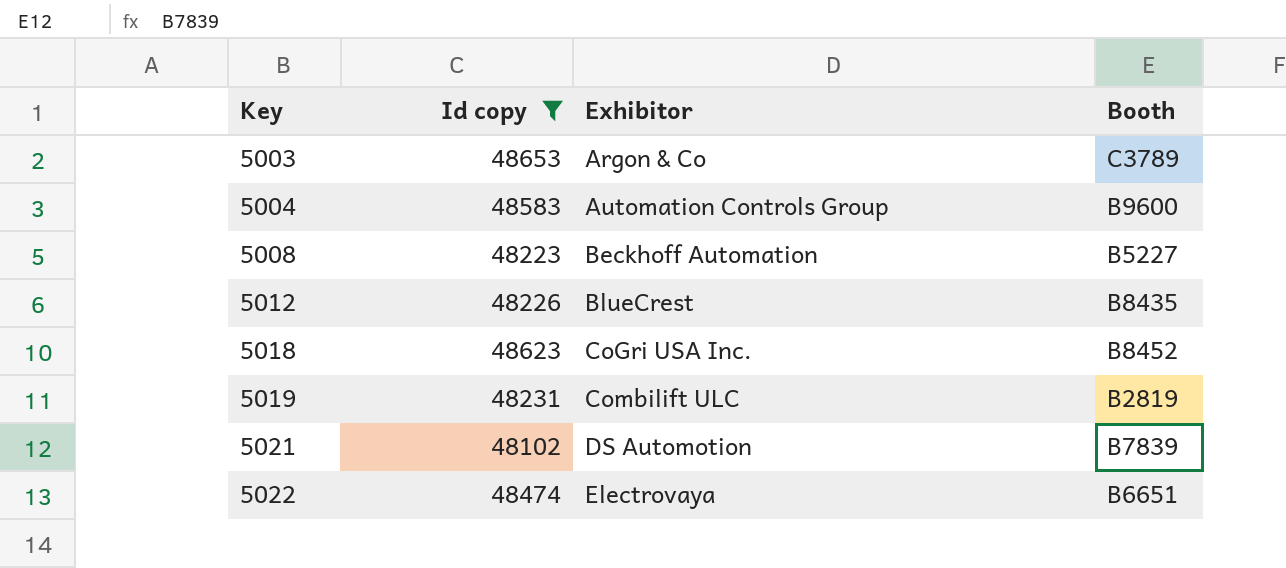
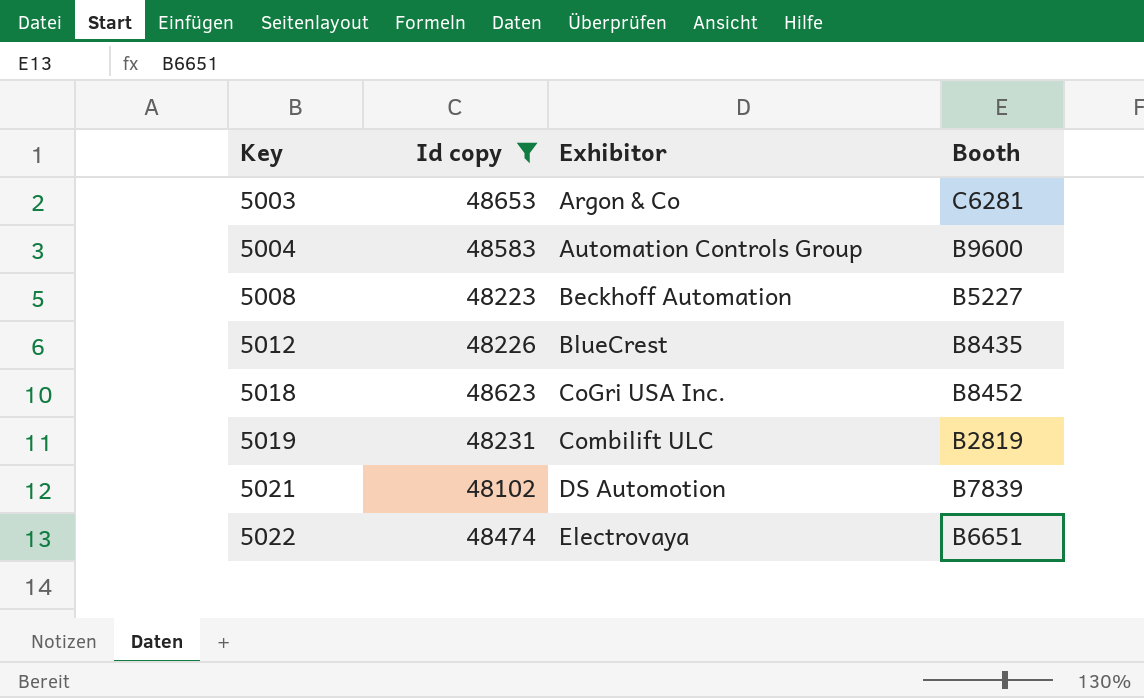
5003 | Booth: C3789 -> C6281

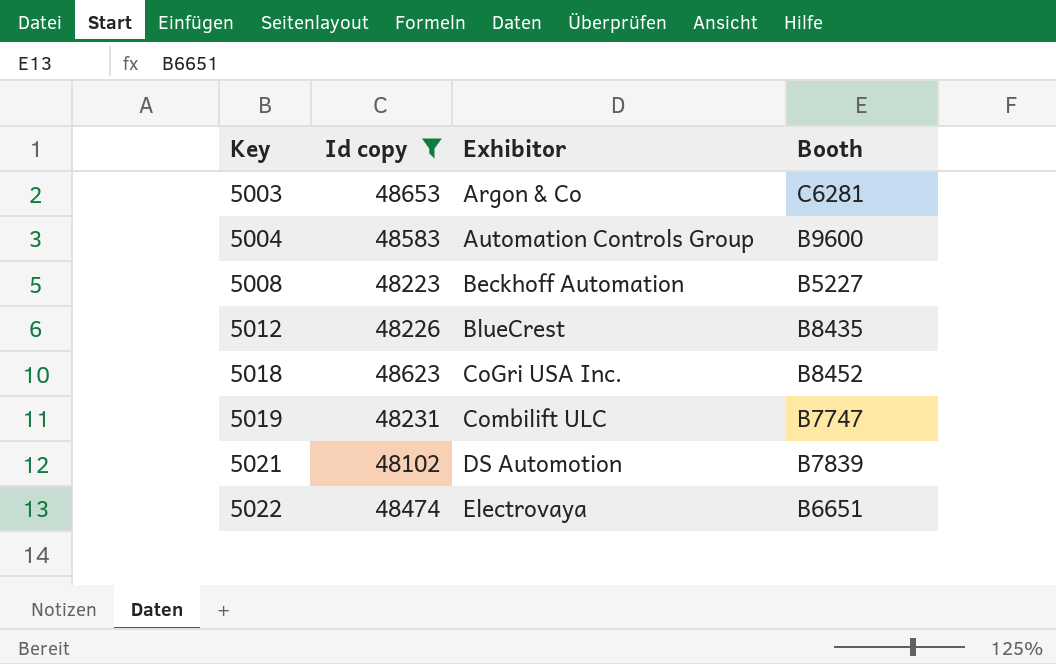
5019 | Booth: B2819 -> B7747

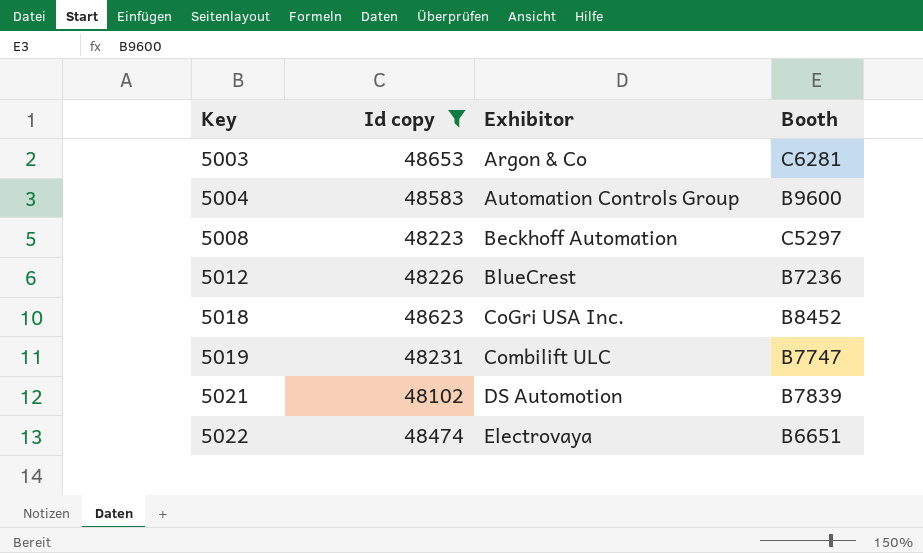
5008 | Booth: B5227 -> C5297
5012 | Booth: B8435 -> B7236

